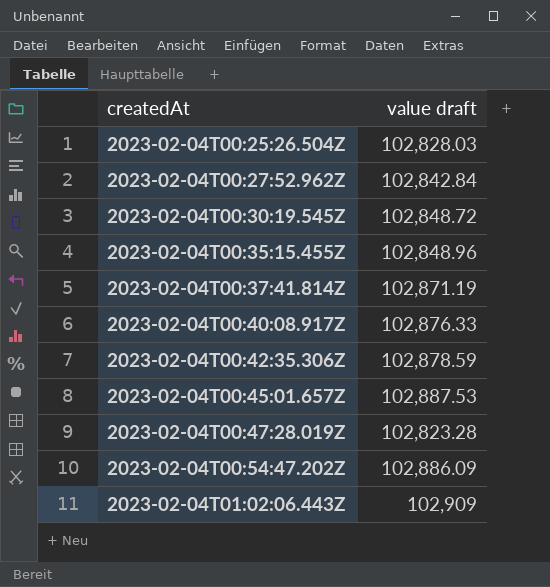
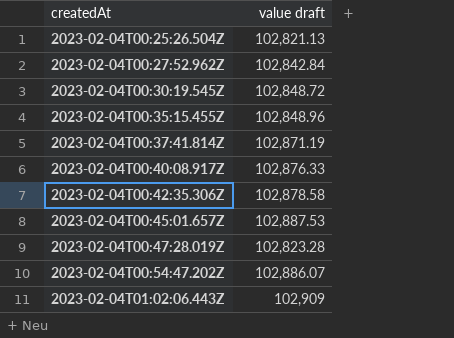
2023-02-04T00:25:26.504Z | value draft: 102,828.03 -> 102,821.13
2023-02-04T00:42:35.306Z | value draft: 102,878.59 -> 102,878.58
2023-02-04T00:54:47.202Z | value draft: 102,886.09 -> 102,886.07

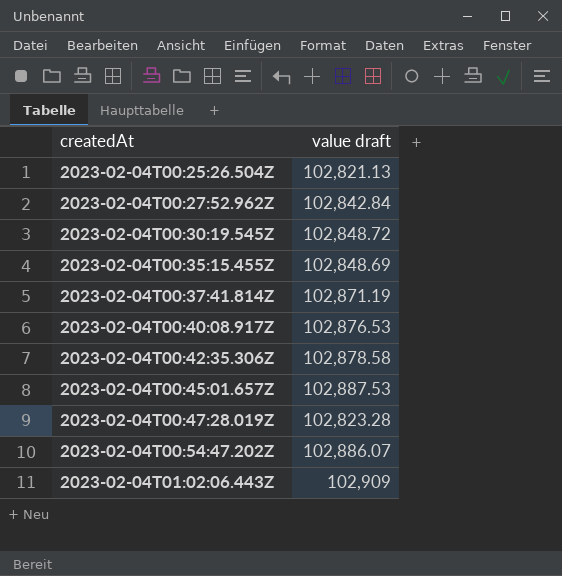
2023-02-04T00:35:15.455Z | value draft: 102,848.96 -> 102,848.69
2023-02-04T00:40:08.917Z | value draft: 102,876.33 -> 102,876.53

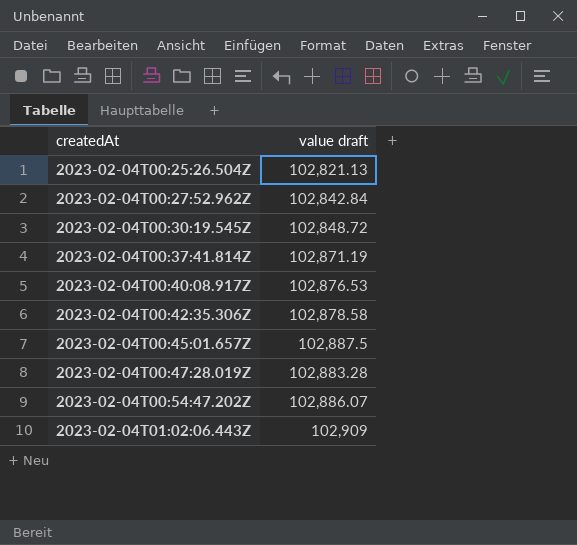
row 2023-02-04T00:35:15.455Z: 102,848.69 -> none
2023-02-04T00:45:01.657Z | value draft: 102,887.53 -> 102,887.5
2023-02-04T00:47:28.019Z | value draft: 102,823.28 -> 102,883.28

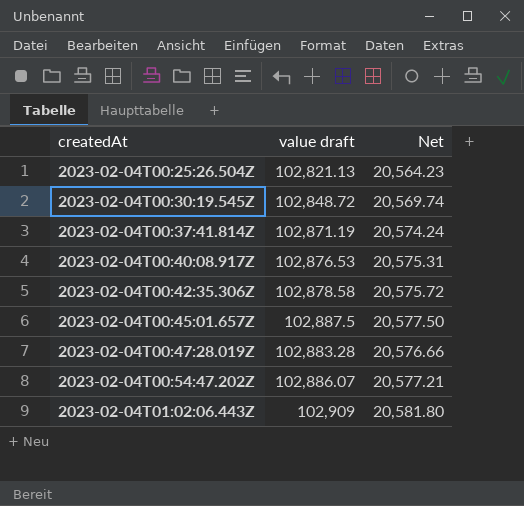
column Net | formula: none -> [value draft] * 0.2
row 2023-02-04T00:27:52.962Z: 102,842.84 -> none

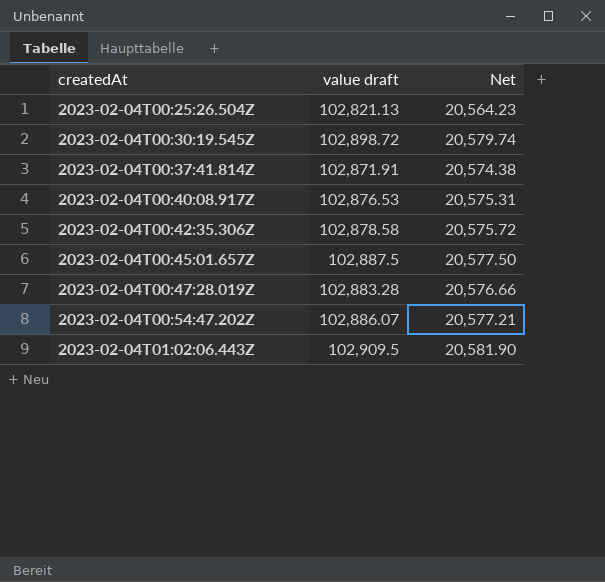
2023-02-04T00:30:19.545Z | value draft: 102,848.72 -> 102,898.72
2023-02-04T00:30:19.545Z | Net: 20,569.74 -> 20,579.74
2023-02-04T00:37:41.814Z | value draft: 102,871.19 -> 102,871.91
2023-02-04T00:37:41.814Z | Net: 20,574.24 -> 20,574.38
2023-02-04T01:02:06.443Z | value draft: 102,909 -> 102,909.5
2023-02-04T01:02:06.443Z | Net: 20,581.80 -> 20,581.90

